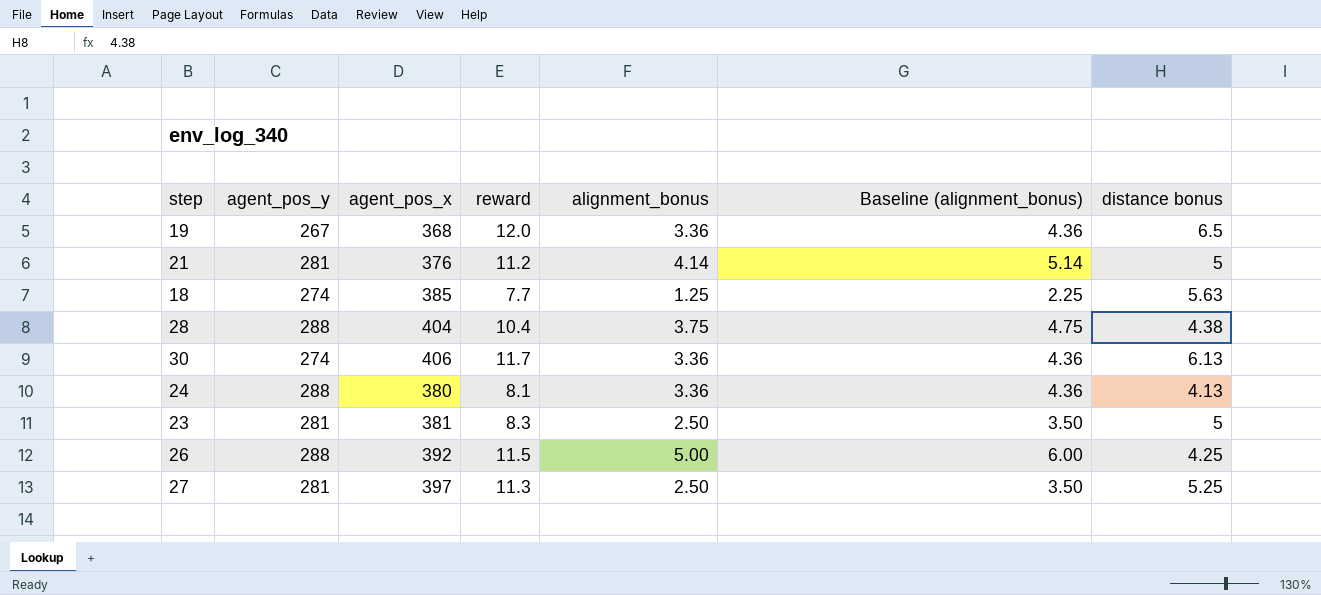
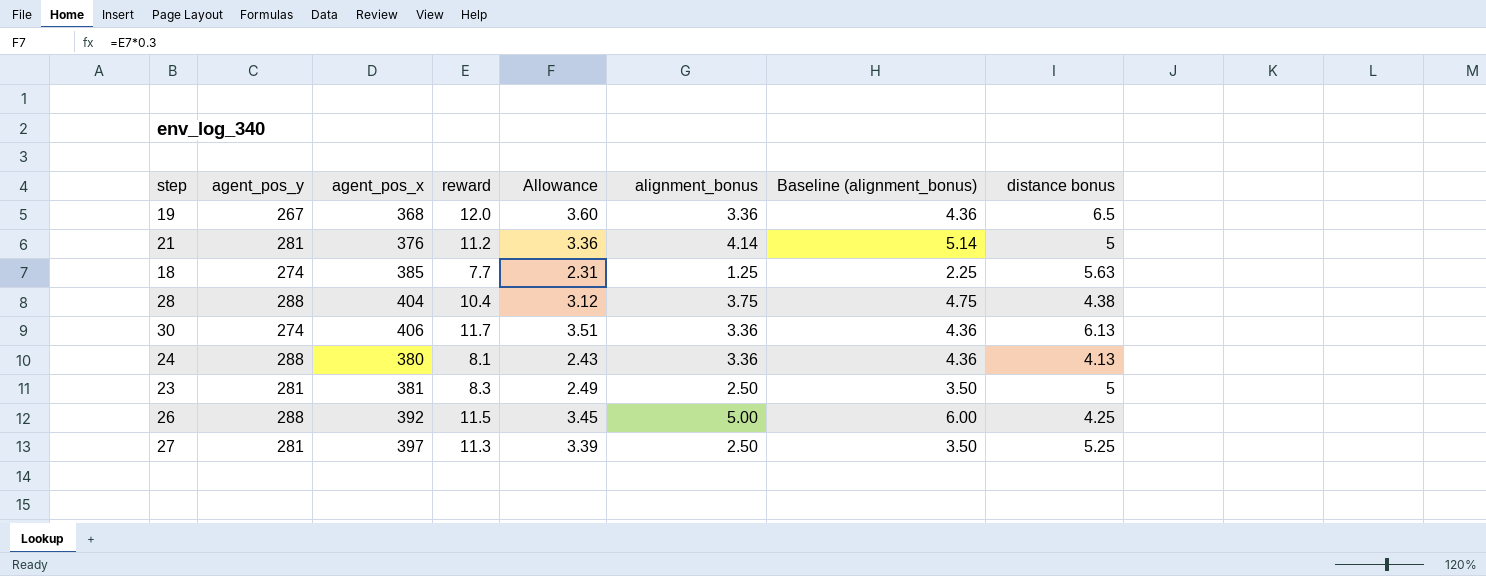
column Allowance | formula: none -> [reward] * 0.3

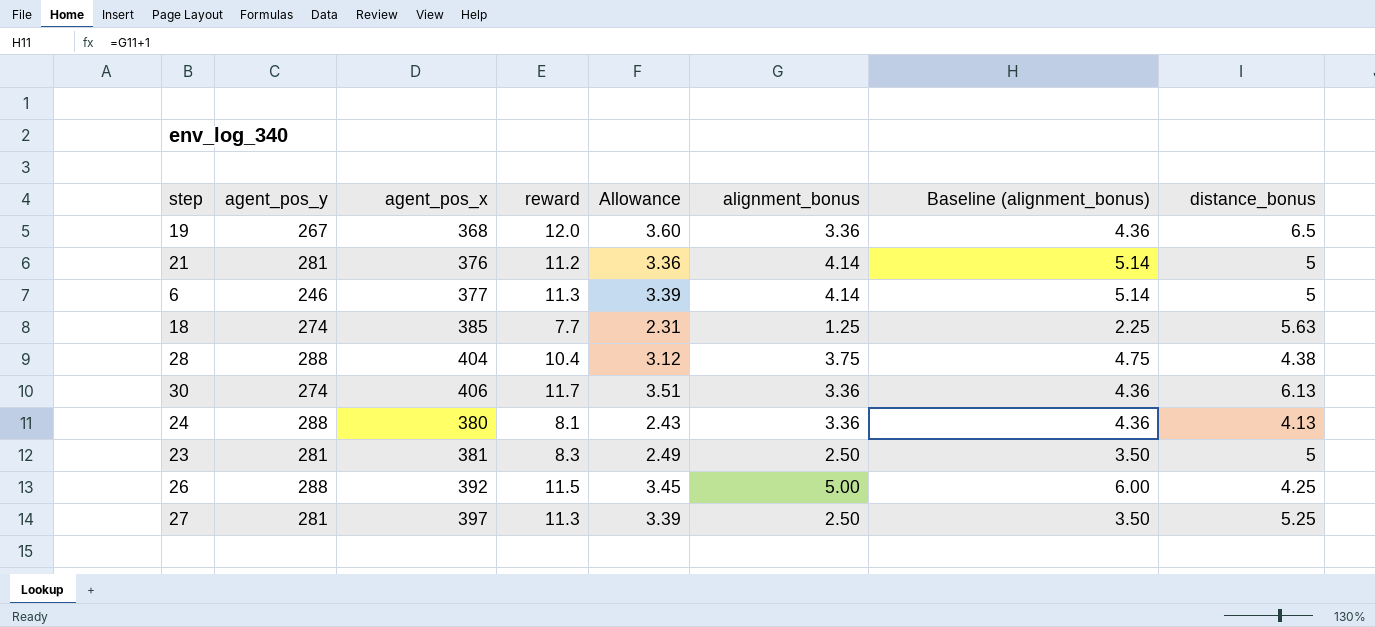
column name: distance bonus -> distance_bonus
row 6: none -> 246 | 377 | 11.3 | 3.39 | 4.14 | 5.14 | 5

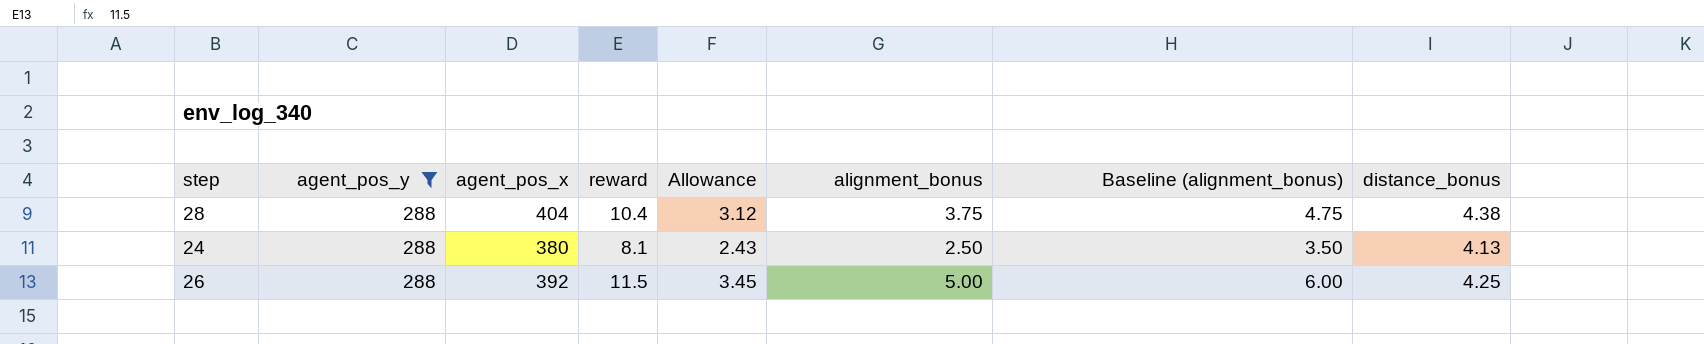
filter: none -> agent_pos_y = 288
24 | alignment_bonus: 3.36 -> 2.50
24 | Baseline (alignment_bonus): 4.36 -> 3.50

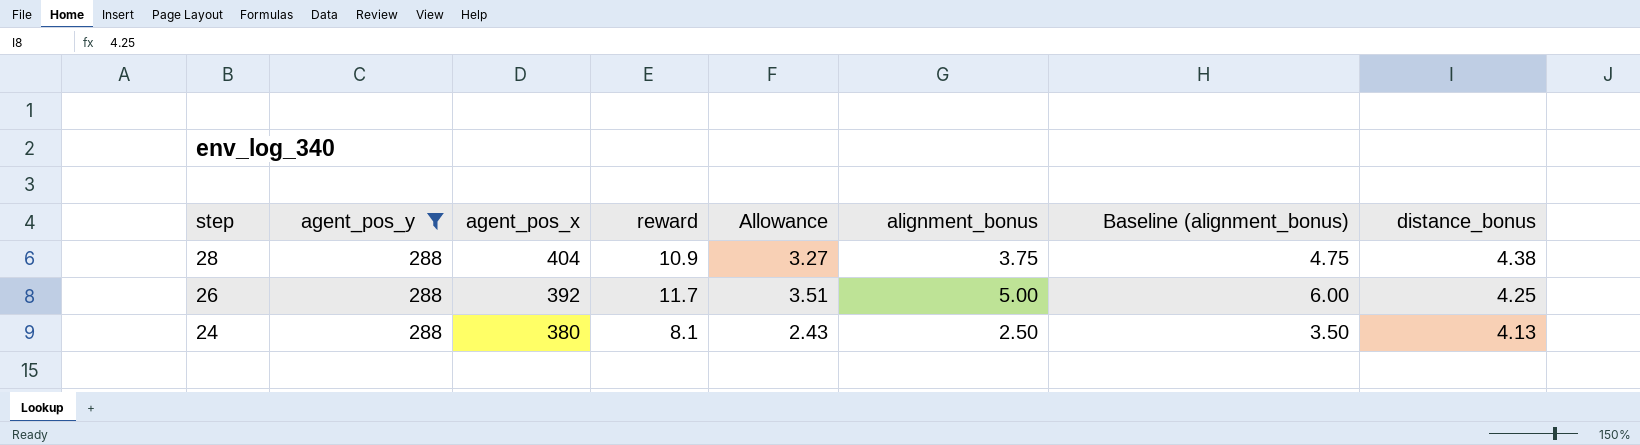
row order: none -> step descending
28 | reward: 10.4 -> 10.9
28 | Allowance: 3.12 -> 3.27
26 | reward: 11.5 -> 11.7
26 | Allowance: 3.45 -> 3.51

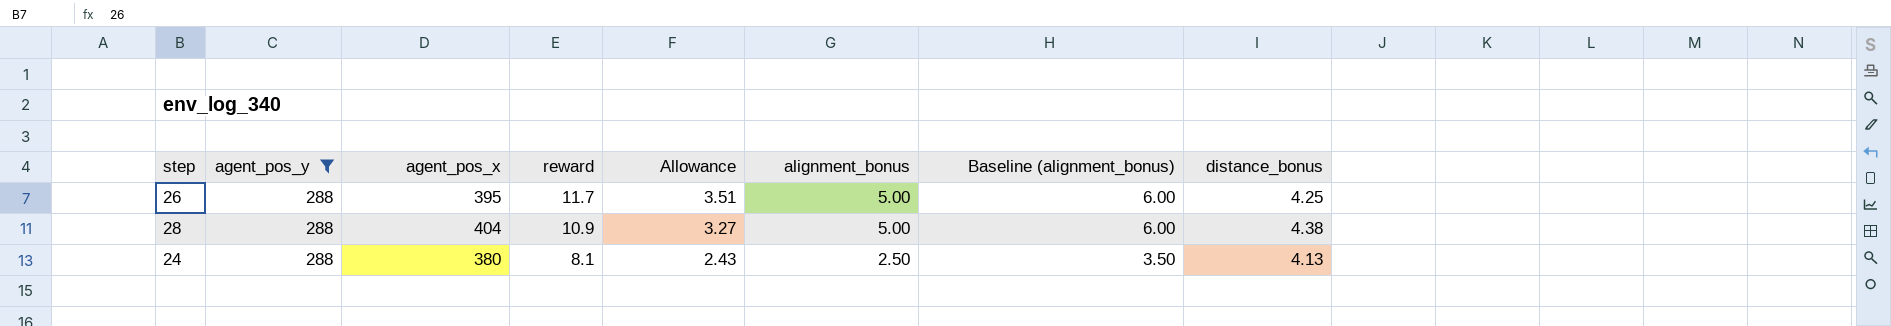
row order: step descending -> reward descending
26 | agent_pos_x: 392 -> 395
28 | alignment_bonus: 3.75 -> 5.00
28 | Baseline (alignment_bonus): 4.75 -> 6.00

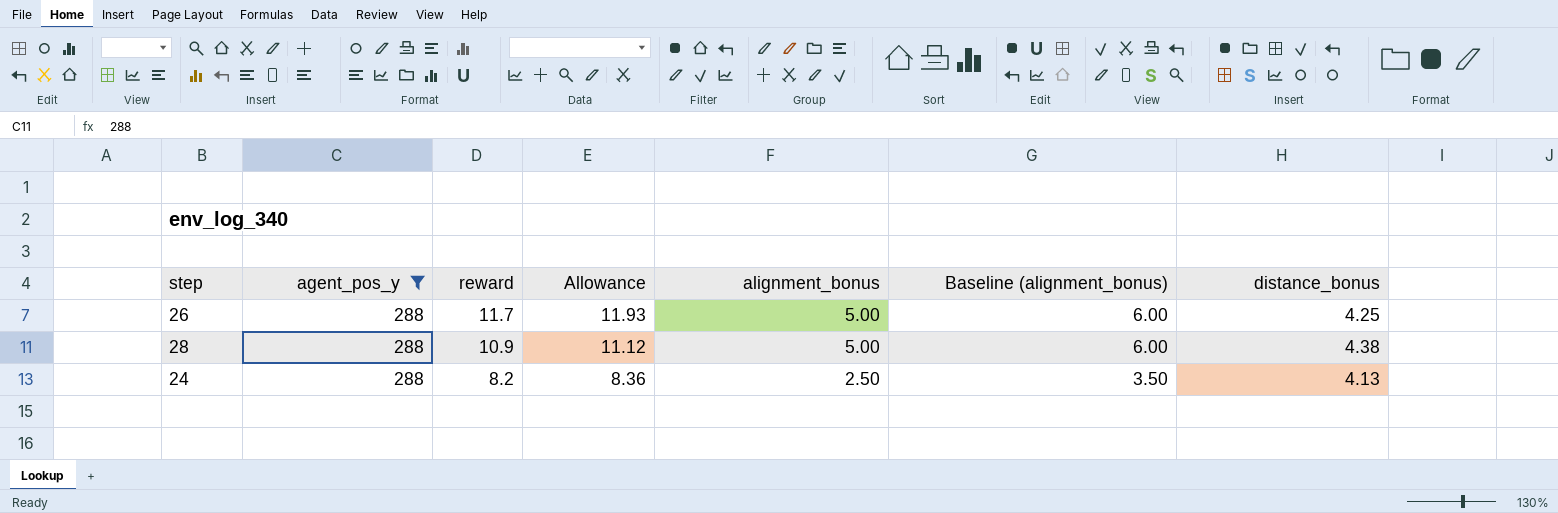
column agent_pos_x | position: 3 -> none
column Allowance | formula: [reward] * 0.3 -> [reward] * 1.02
24 | reward: 8.1 -> 8.2

